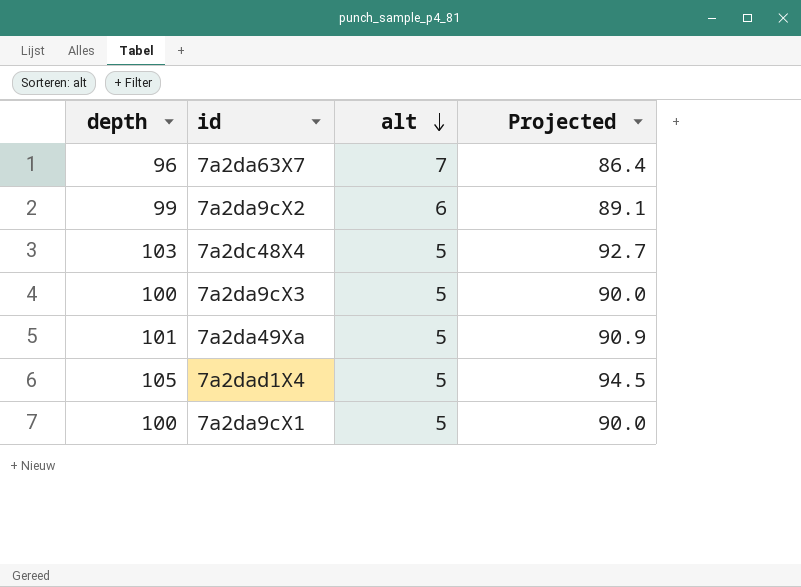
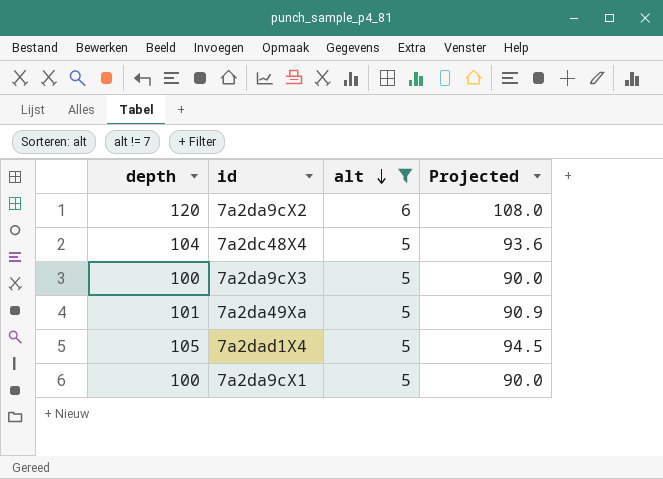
filter: none -> alt != 7
7a2da9cX2 | depth: 99 -> 120
7a2da9cX2 | Projected: 89.1 -> 108.0
7a2dc48X4 | depth: 103 -> 104
7a2dc48X4 | Projected: 92.7 -> 93.6

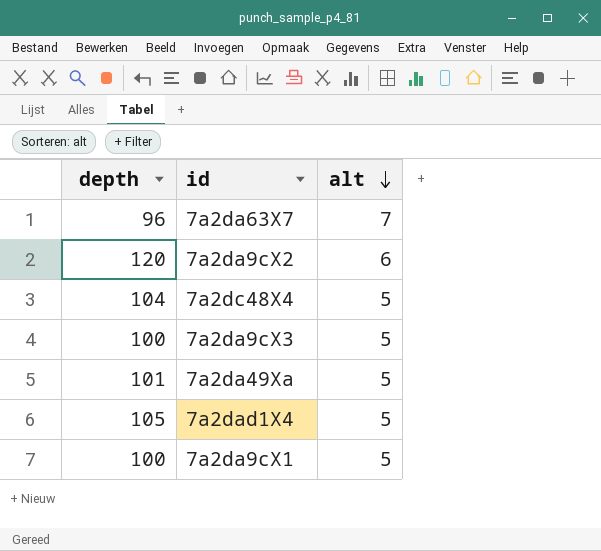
filter: alt != 7 -> none
column Projected | formula: [depth] * 0.9 -> none

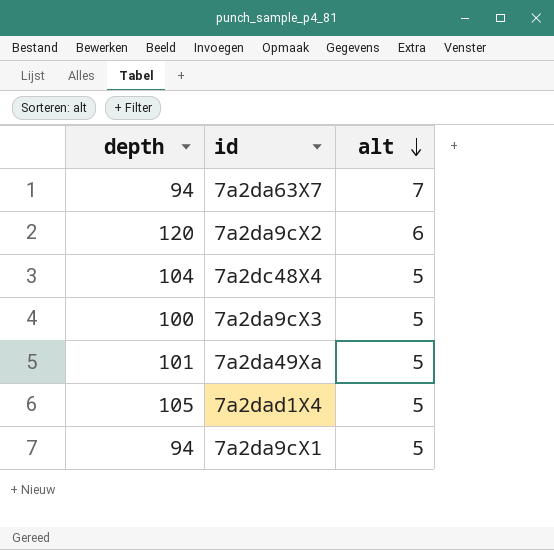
7a2da63X7 | depth: 96 -> 94
7a2da9cX1 | depth: 100 -> 94

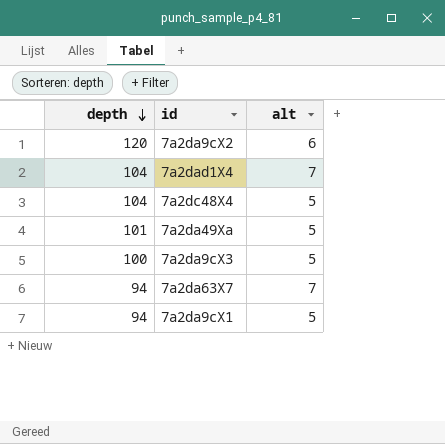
row order: alt descending -> depth descending
7a2dad1X4 | depth: 105 -> 104
7a2dad1X4 | alt: 5 -> 7

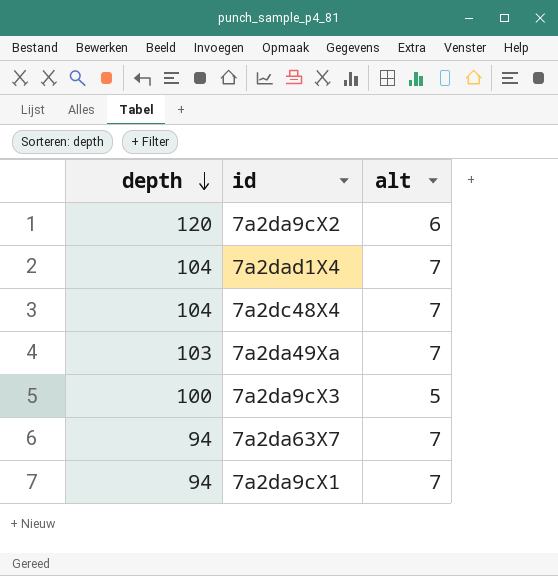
7a2dc48X4 | alt: 5 -> 7
7a2da49Xa | depth: 101 -> 103
7a2da49Xa | alt: 5 -> 7
7a2da9cX1 | alt: 5 -> 7

